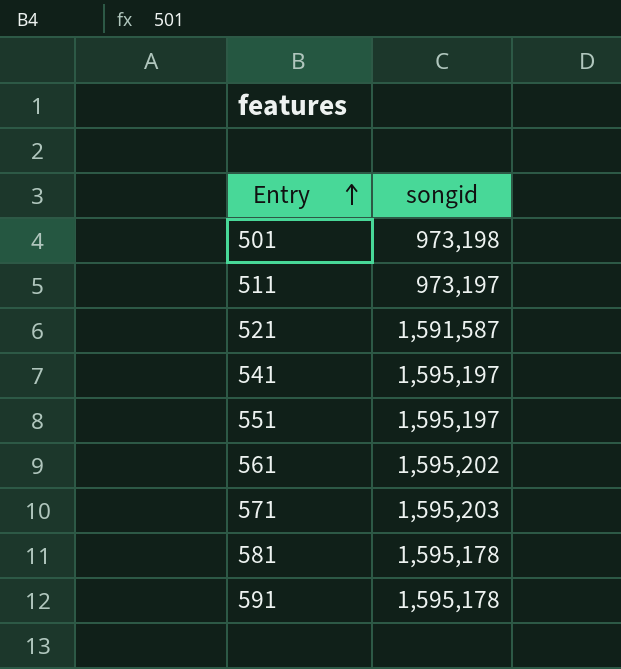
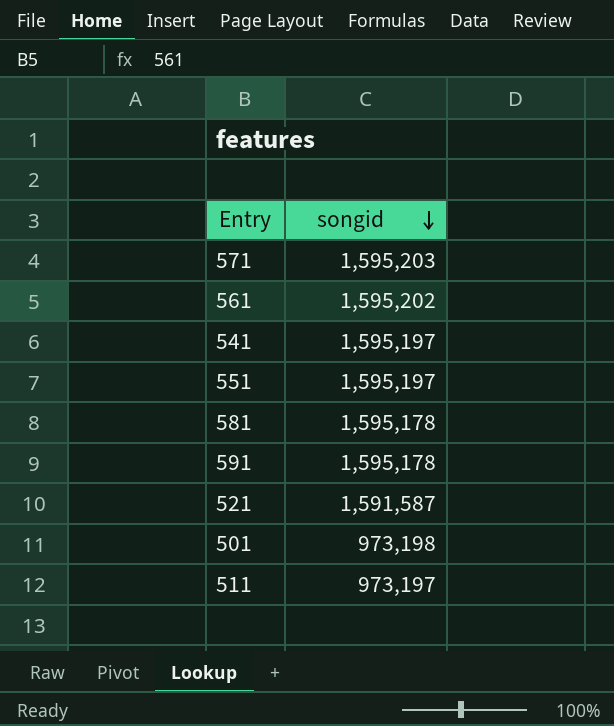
row order: Entry ascending -> songid descending

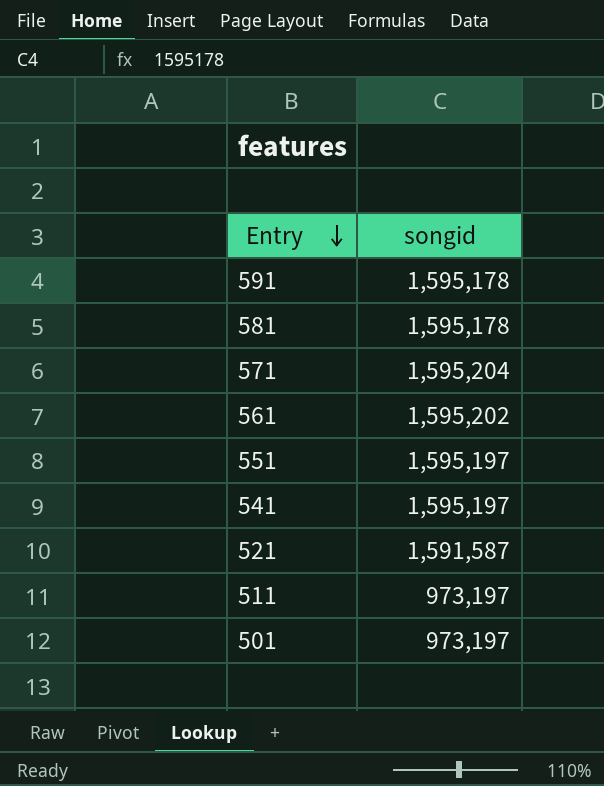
row order: songid descending -> Entry descending
571 | songid: 1,595,203 -> 1,595,204
501 | songid: 973,198 -> 973,197

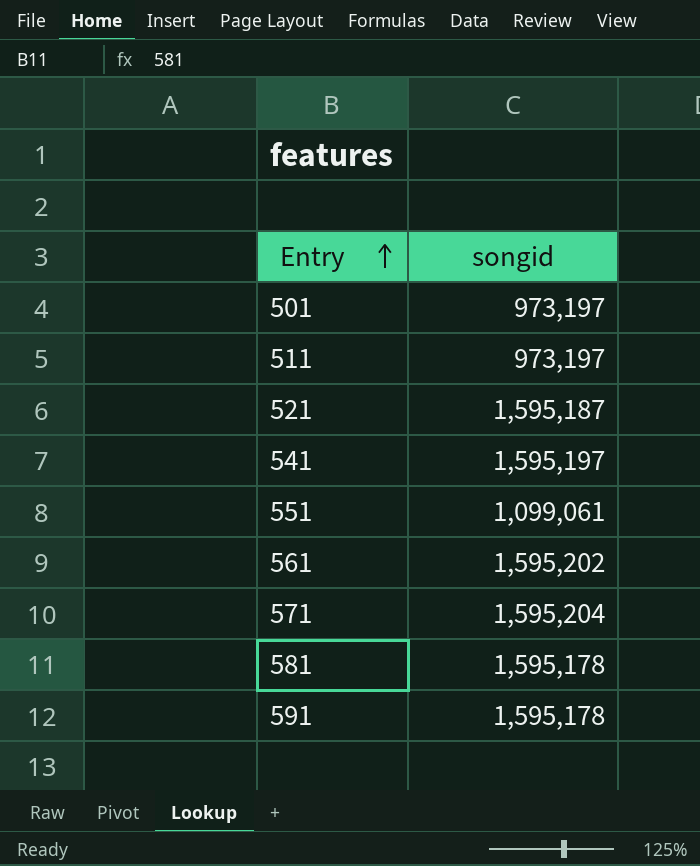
row order: Entry descending -> Entry ascending
521 | songid: 1,591,587 -> 1,595,187
551 | songid: 1,595,197 -> 1,099,061

